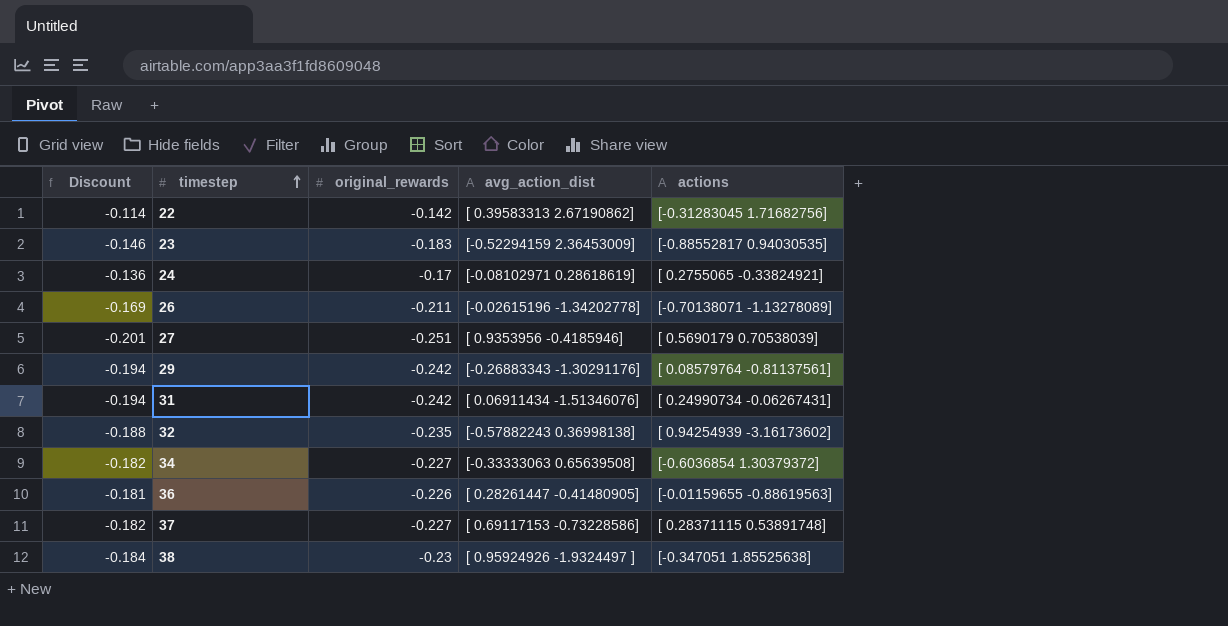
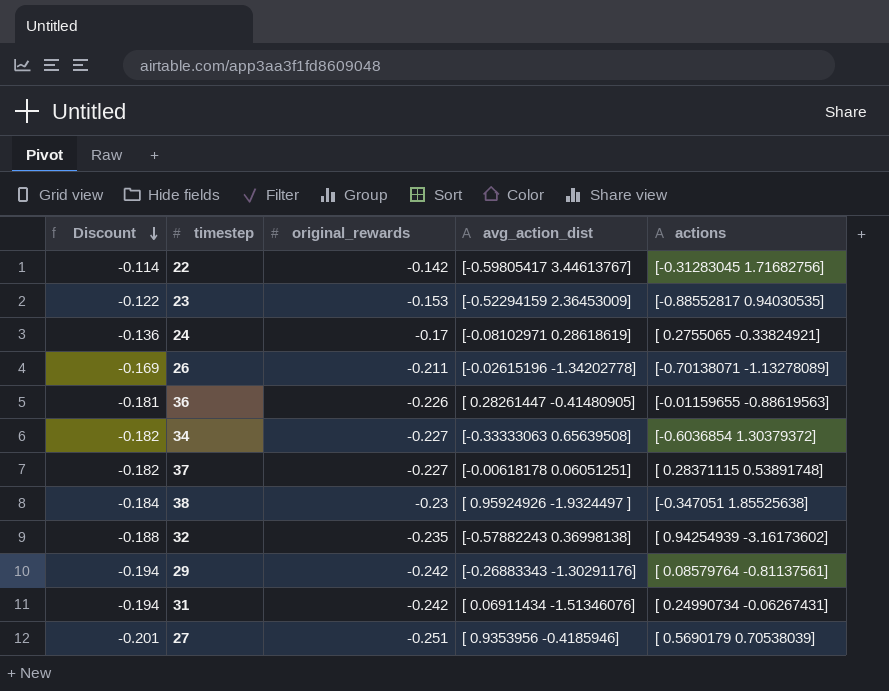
row order: timestep ascending -> Discount descending
22 | avg_action_dist: [ 0.39583313 2.67190862] -> [-0.59805417 3.44613767]
23 | Discount: -0.146 -> -0.122
23 | original_rewards: -0.183 -> -0.153
37 | avg_action_dist: [ 0.69117153 -0.73228586] -> [-0.00618178 0.06051251]

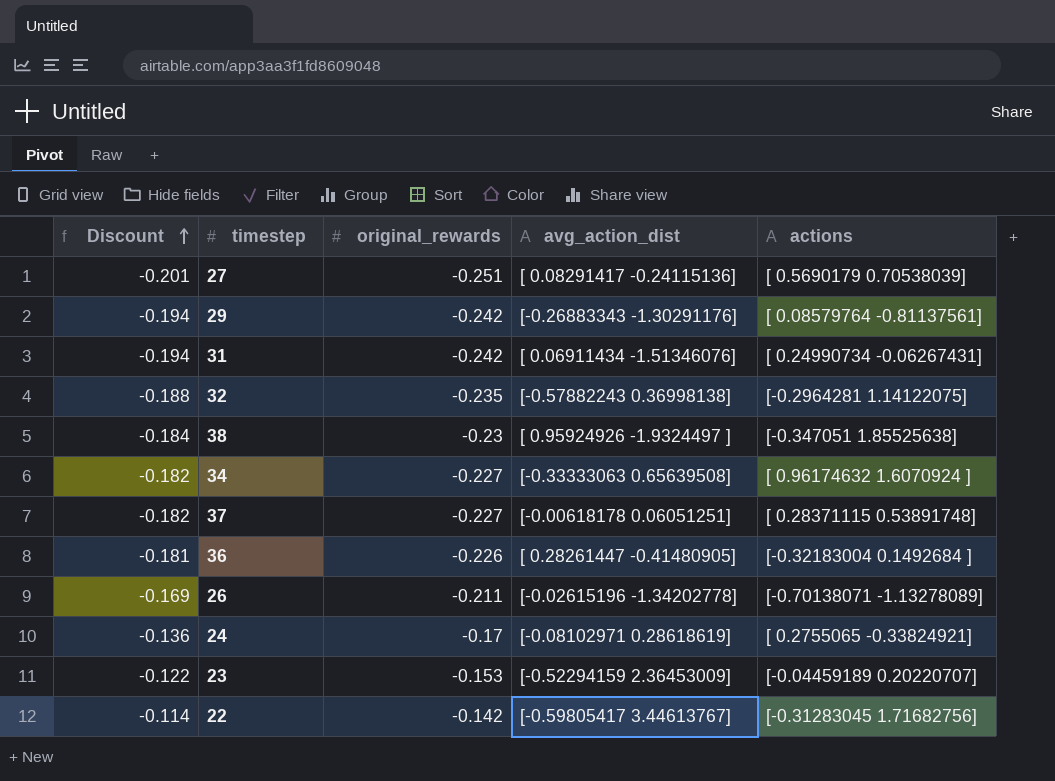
row order: Discount descending -> Discount ascending
27 | avg_action_dist: [ 0.9353956 -0.4185946] -> [ 0.08291417 -0.24115136]
32 | actions: [ 0.94254939 -3.16173602] -> [-0.2964281 1.14122075]
34 | actions: [-0.6036854 1.30379372] -> [ 0.96174632 1.6070924 ]
36 | actions: [-0.01159655 -0.88619563] -> [-0.32183004 0.1492684 ]
23 | actions: [-0.88552817 0.94030535] -> [-0.04459189 0.20220707]

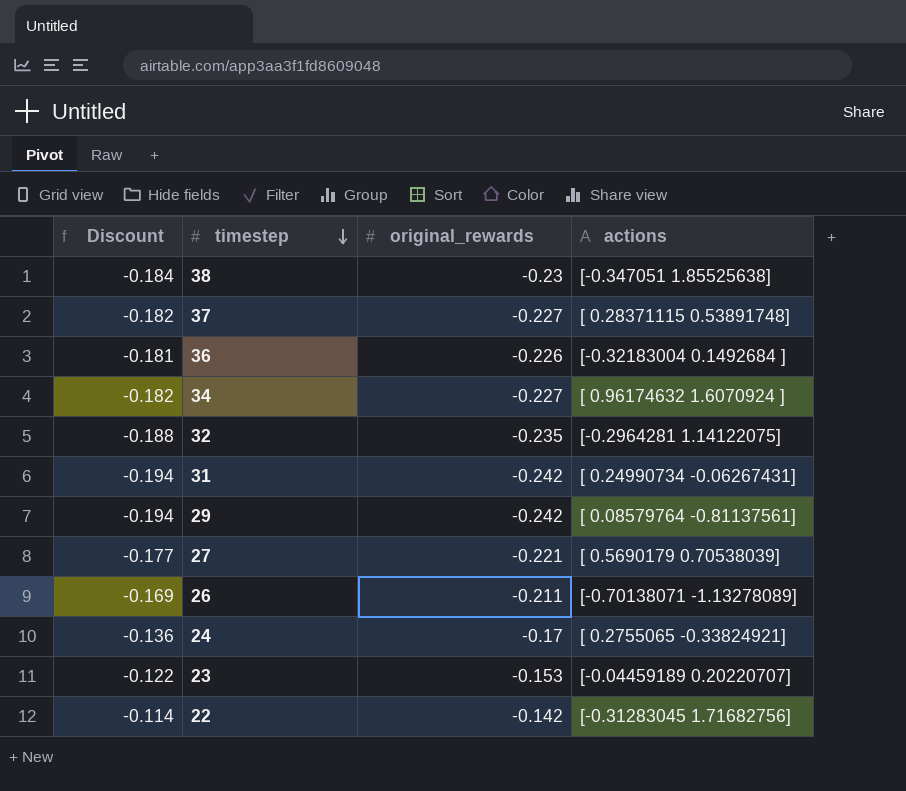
row order: Discount ascending -> timestep descending
column avg_action_dist | position: 4 -> none
27 | Discount: -0.201 -> -0.177
27 | original_rewards: -0.251 -> -0.221

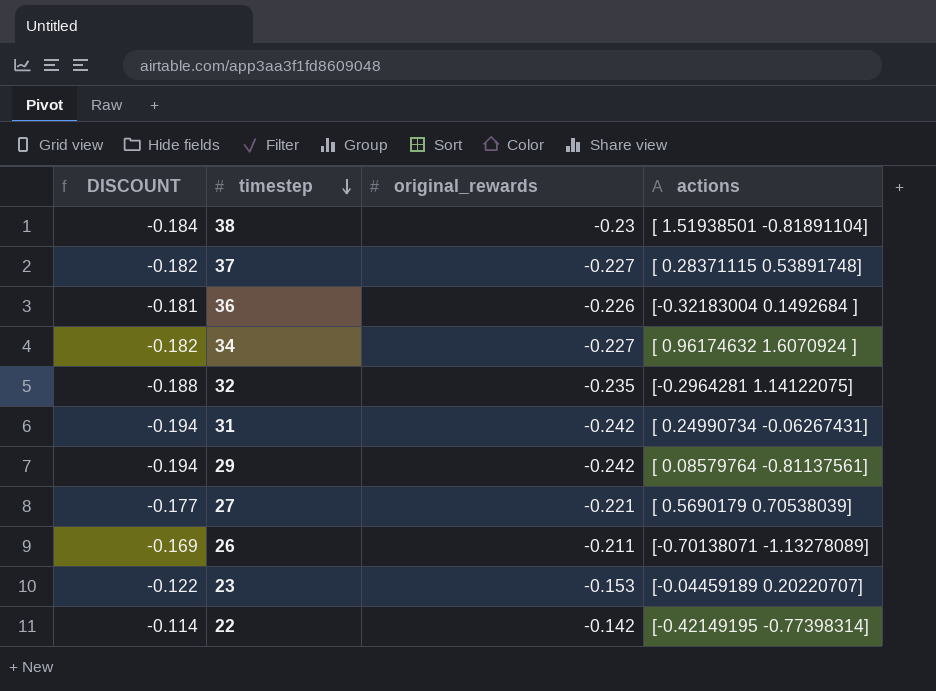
column name: Discount -> DISCOUNT
row 24: -0.136 | -0.17 | [ 0.2755065 -0.33824921] -> none
38 | actions: [-0.347051 1.85525638] -> [ 1.51938501 -0.81891104]
22 | actions: [-0.31283045 1.71682756] -> [-0.42149195 -0.77398314]

